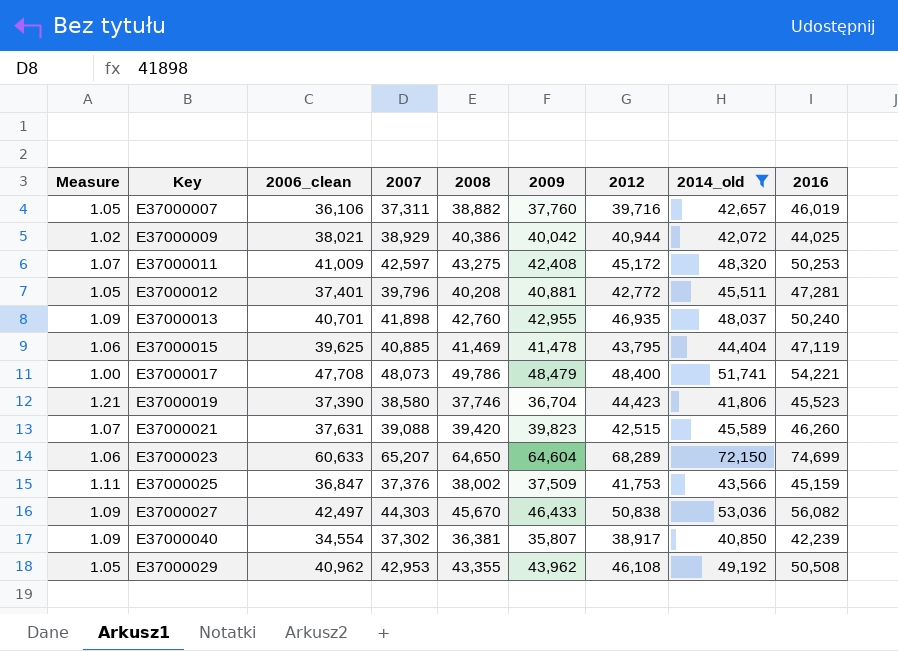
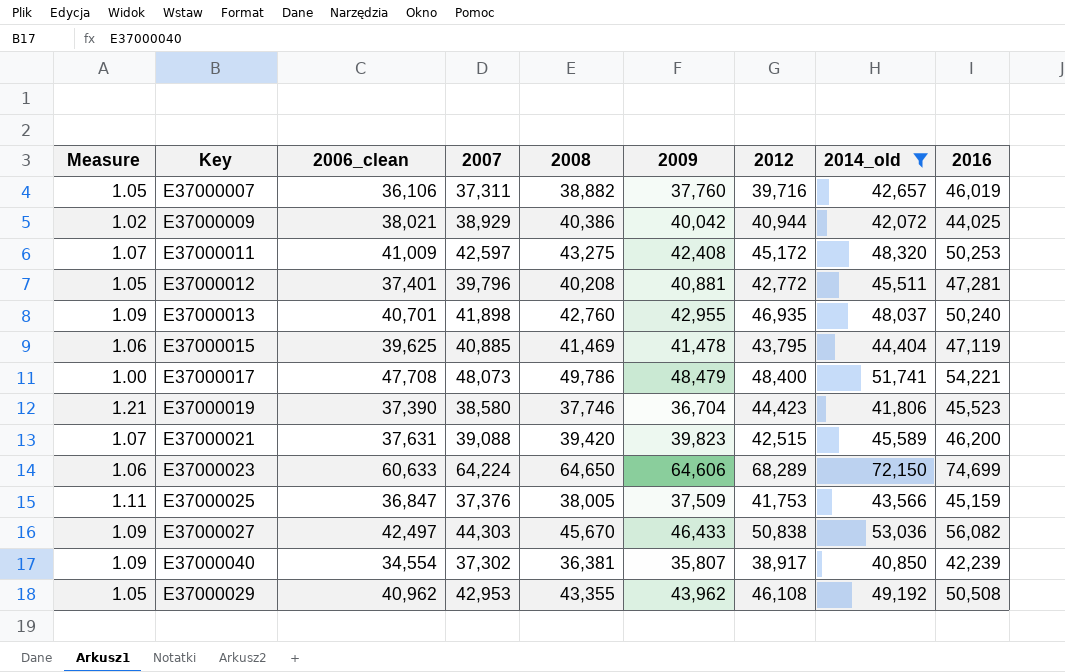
E37000021 | 2016: 46,260 -> 46,200
E37000023 | 2007: 65,207 -> 64,224
E37000023 | 2009: 64,604 -> 64,606
E37000025 | 2008: 38,002 -> 38,005

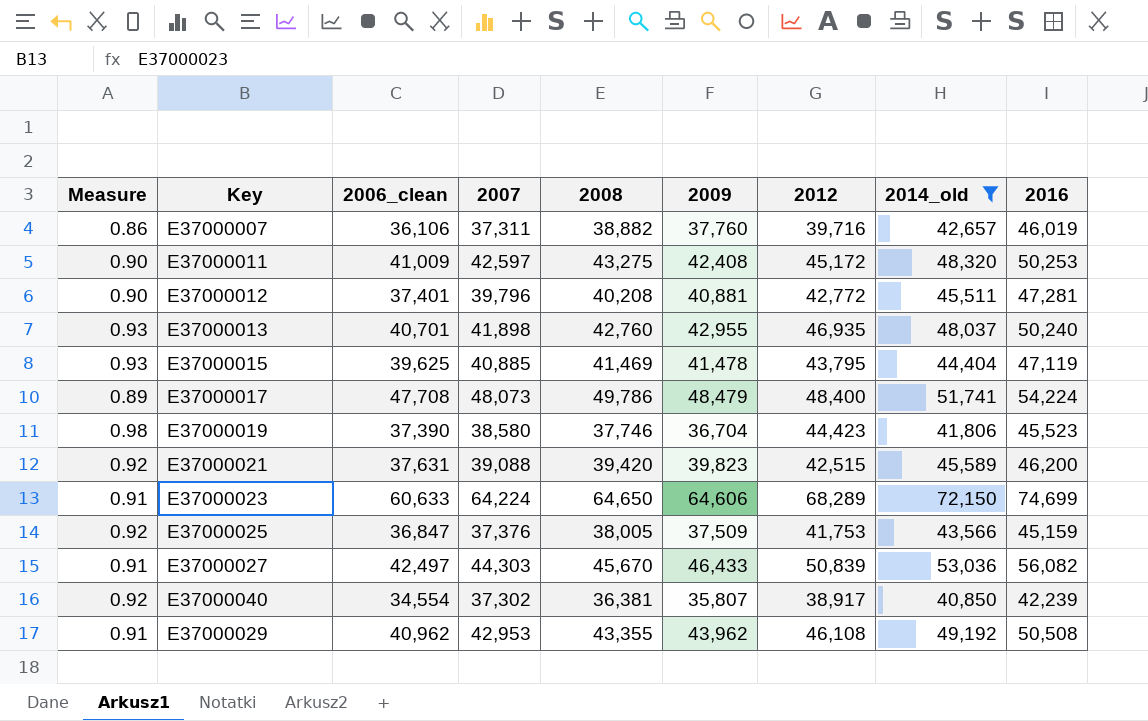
column Measure | formula: [2012] / [2009] -> [2012] / [2016]
row E37000009: 1.02 | 38,021 | 38,929 | 40,386 | 40,042 | 40,944 | 42,072 | 44,025 -> none
E37000017 | 2016: 54,221 -> 54,224
E37000027 | 2012: 50,838 -> 50,839

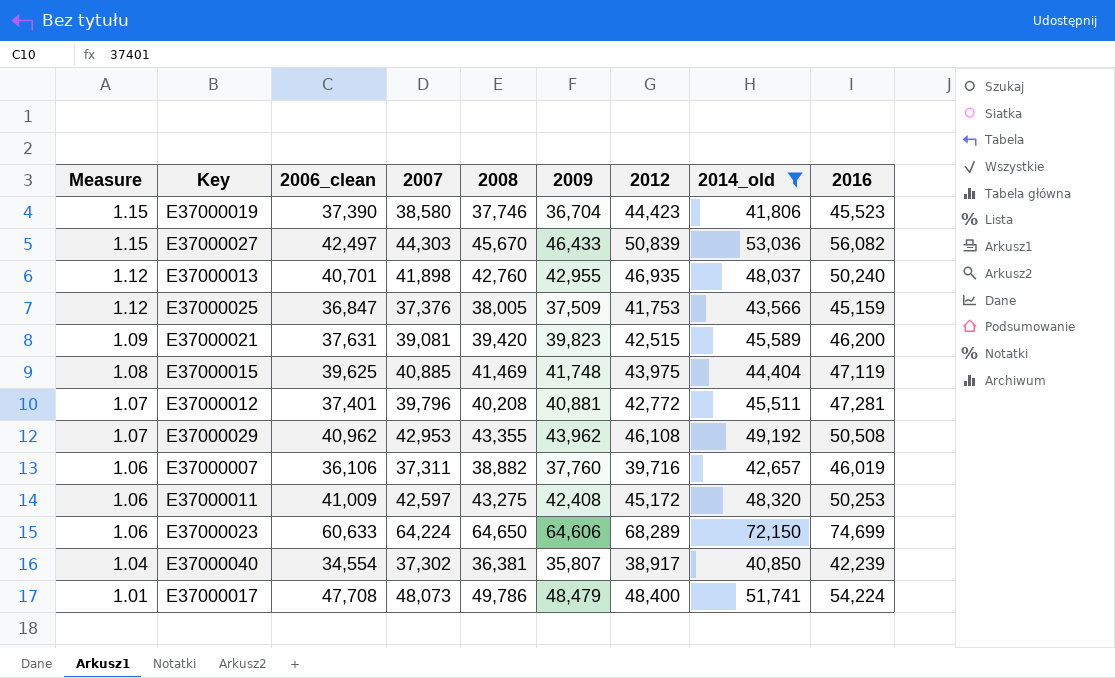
row order: none -> Measure descending
column Measure | formula: [2012] / [2016] -> [2012] / [2007]
E37000021 | 2007: 39,088 -> 39,081
E37000015 | 2009: 41,478 -> 41,748
E37000015 | 2012: 43,795 -> 43,975

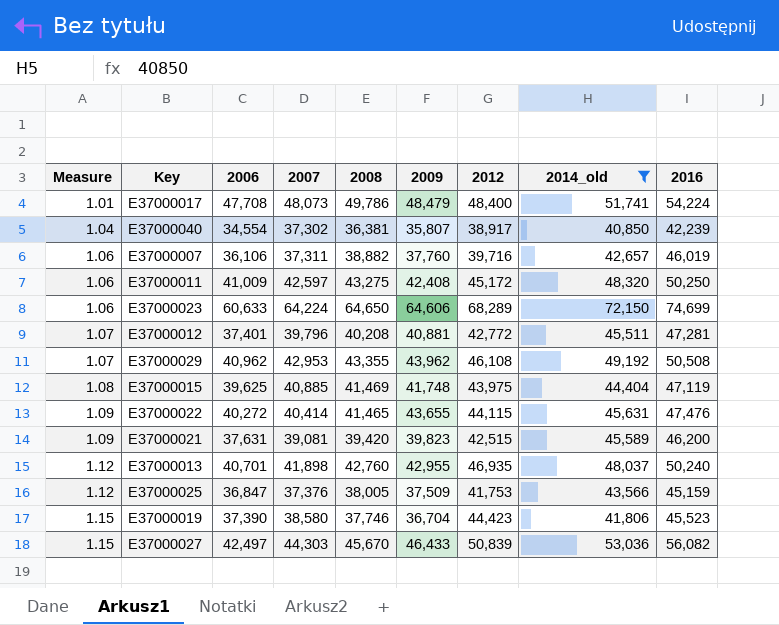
row order: Measure descending -> Measure ascending
column name: 2006_clean -> 2006
E37000011 | 2016: 50,253 -> 50,250
row E37000022: none -> 1.09 | 40,272 | 40,414 | 41,465 | 43,655 | 44,115 | 45,631 | 47,476

